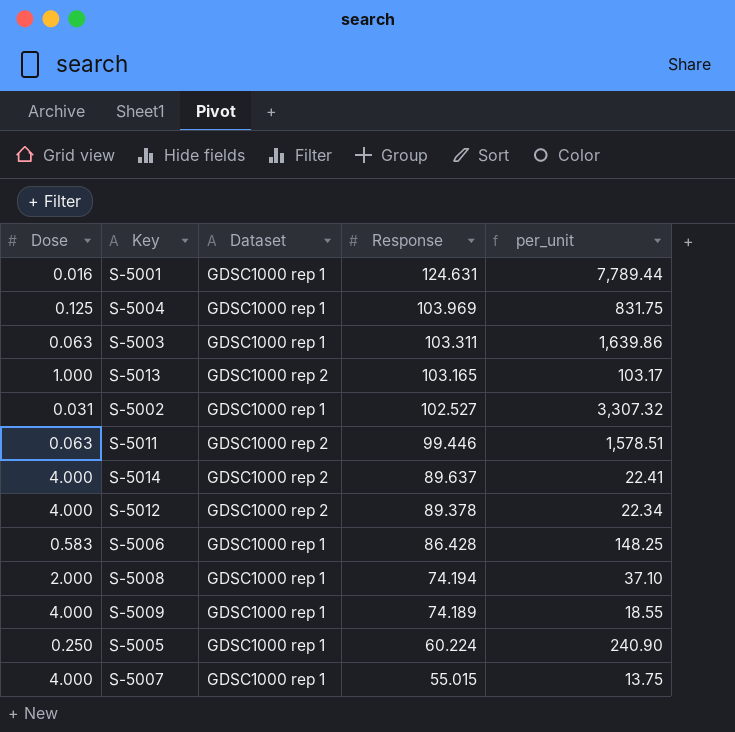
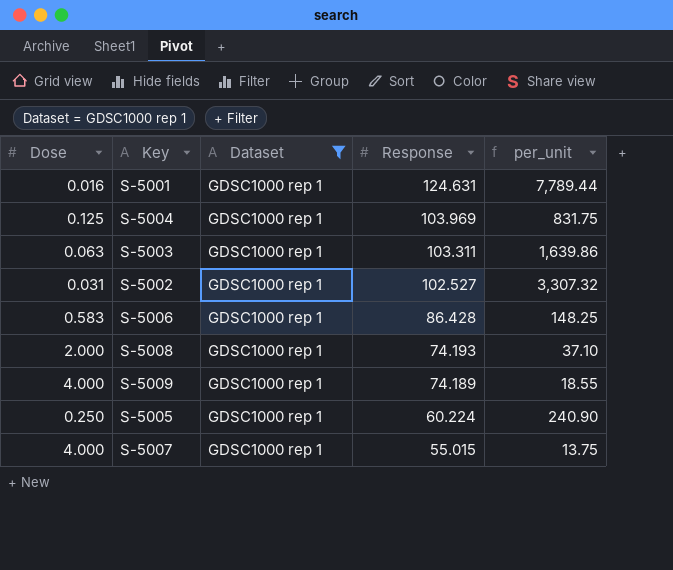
filter: none -> Dataset = GDSC1000 rep 1
S-5008 | Response: 74.194 -> 74.193

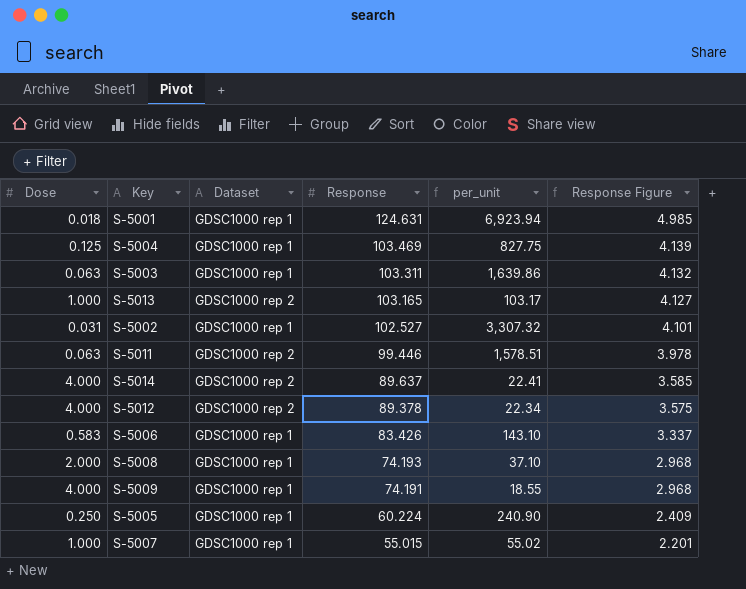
filter: Dataset = GDSC1000 rep 1 -> none
column Response Figure | formula: none -> [Response] * 0.04
S-5001 | Dose: 0.016 -> 0.018
S-5001 | per_unit: 7,789.44 -> 6,923.94
S-5004 | Response: 103.969 -> 103.469
S-5004 | per_unit: 831.75 -> 827.75
S-5006 | Response: 86.428 -> 83.426
S-5006 | per_unit: 148.25 -> 143.10
S-5009 | Response: 74.189 -> 74.191
S-5007 | Dose: 4.000 -> 1.000
S-5007 | per_unit: 13.75 -> 55.02

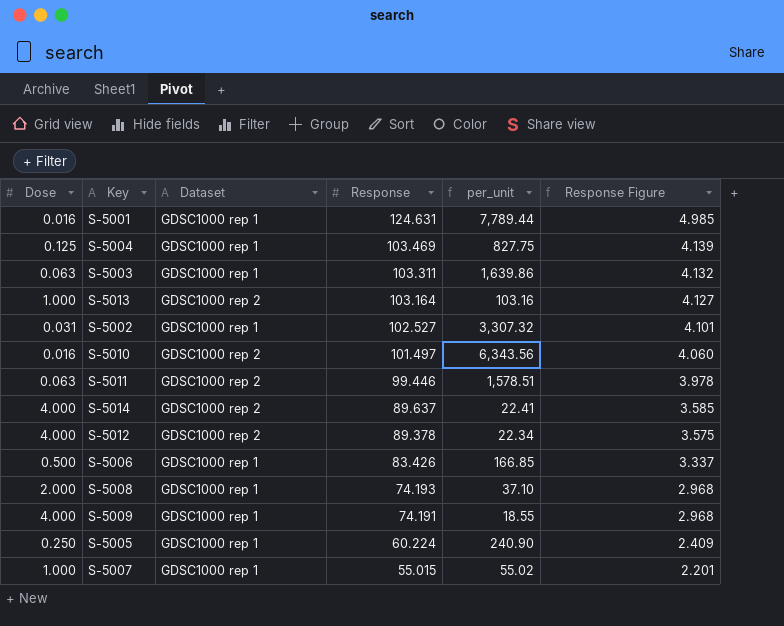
S-5001 | Dose: 0.018 -> 0.016
S-5001 | per_unit: 6,923.94 -> 7,789.44
S-5013 | Response: 103.165 -> 103.164
S-5013 | per_unit: 103.17 -> 103.16
row S-5010: none -> 0.016 | GDSC1000 rep 2 | 101.497 | 6,343.56 | 4.060
S-5006 | Dose: 0.583 -> 0.500
S-5006 | per_unit: 143.10 -> 166.85

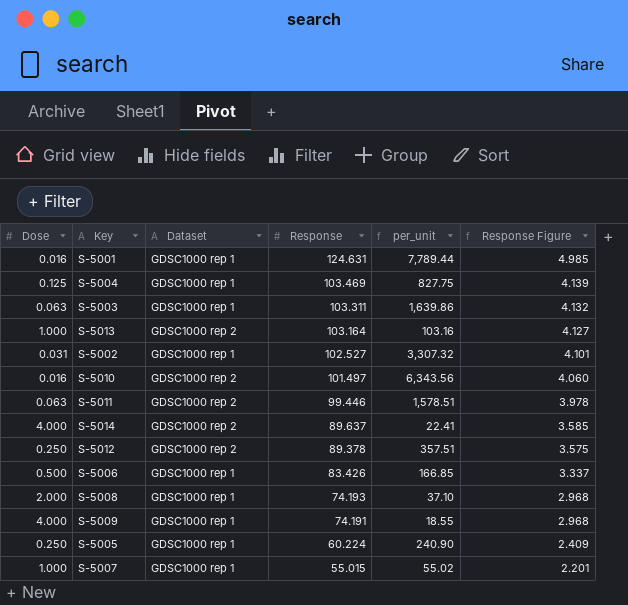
S-5012 | Dose: 4.000 -> 0.250
S-5012 | per_unit: 22.34 -> 357.51

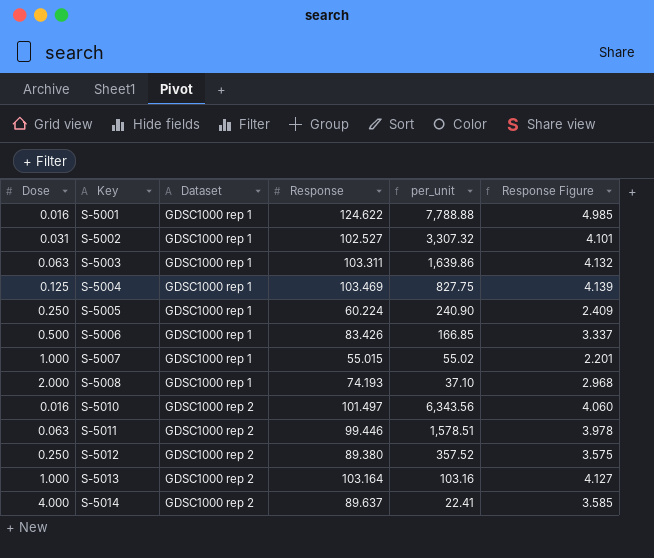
row order: Response descending -> Key ascending
row S-5009: 4.000 | GDSC1000 rep 1 | 74.191 | 18.55 | 2.968 -> none
S-5001 | Response: 124.631 -> 124.622
S-5001 | per_unit: 7,789.44 -> 7,788.88
S-5012 | Response: 89.378 -> 89.380
S-5012 | per_unit: 357.51 -> 357.52

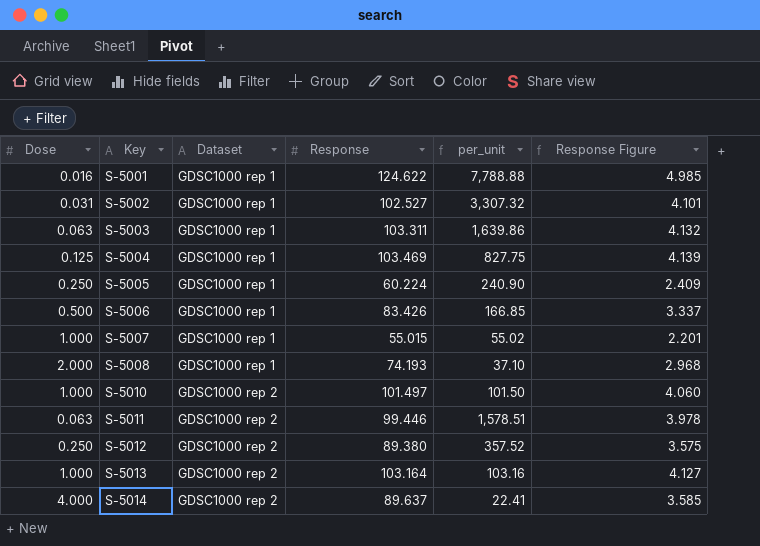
S-5010 | Dose: 0.016 -> 1.000
S-5010 | per_unit: 6,343.56 -> 101.50

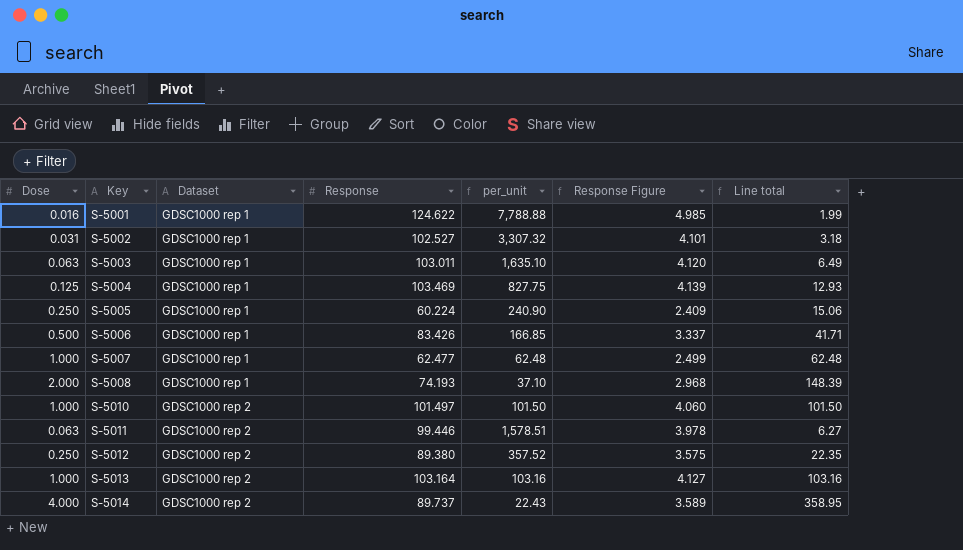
column Line total | formula: none -> [Dose] * [Response]
S-5003 | Response: 103.311 -> 103.011
S-5003 | per_unit: 1,639.86 -> 1,635.10
S-5003 | Response Figure: 4.132 -> 4.120
S-5007 | Response: 55.015 -> 62.477
S-5007 | per_unit: 55.02 -> 62.48
S-5007 | Response Figure: 2.201 -> 2.499
S-5014 | Response: 89.637 -> 89.737
S-5014 | per_unit: 22.41 -> 22.43
S-5014 | Response Figure: 3.585 -> 3.589

